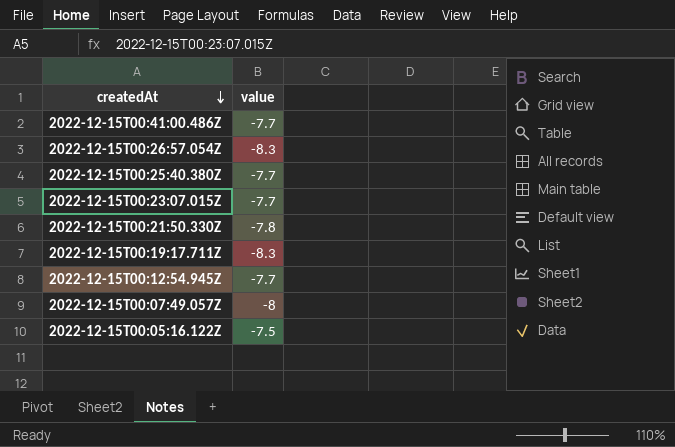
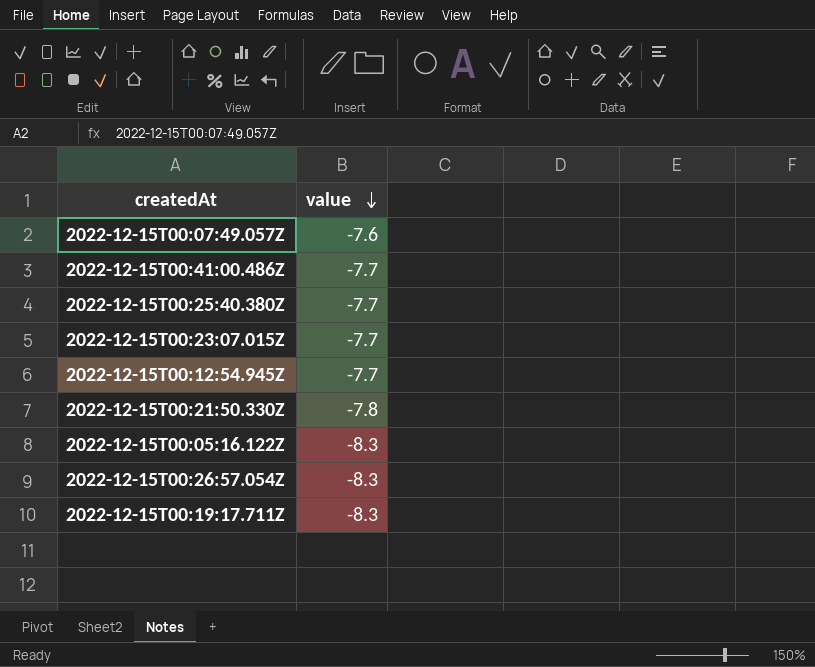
row order: createdAt descending -> value descending
2022-12-15T00:07:49.057Z | value: -8 -> -7.6
2022-12-15T00:05:16.122Z | value: -7.5 -> -8.3

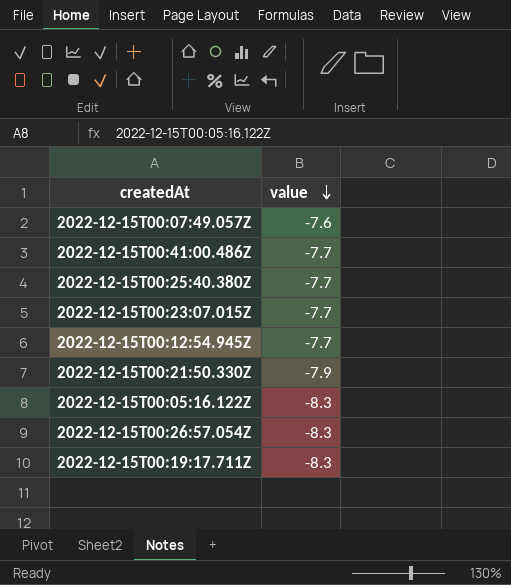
2022-12-15T00:21:50.330Z | value: -7.8 -> -7.9

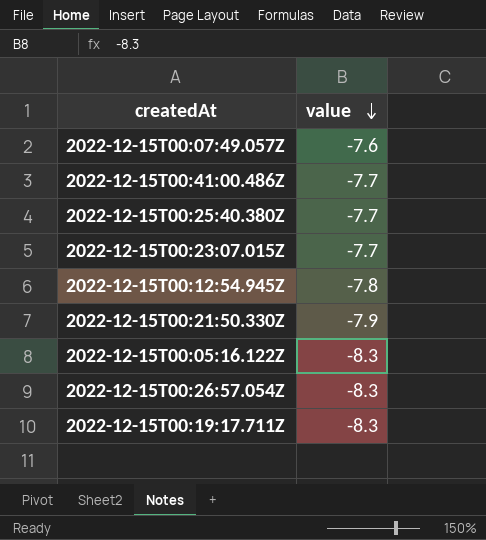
2022-12-15T00:12:54.945Z | value: -7.7 -> -7.8

